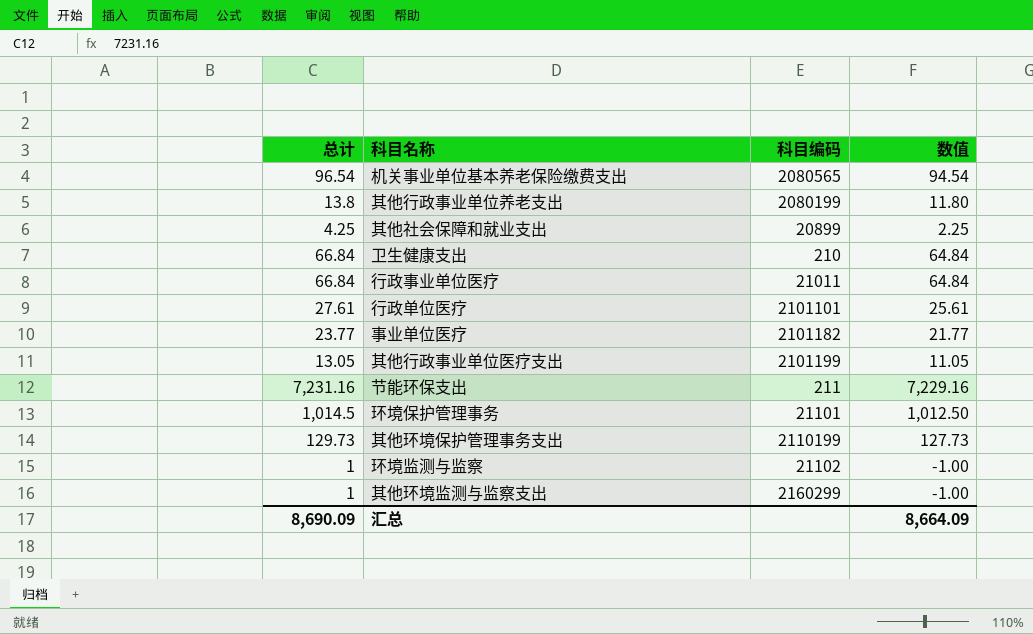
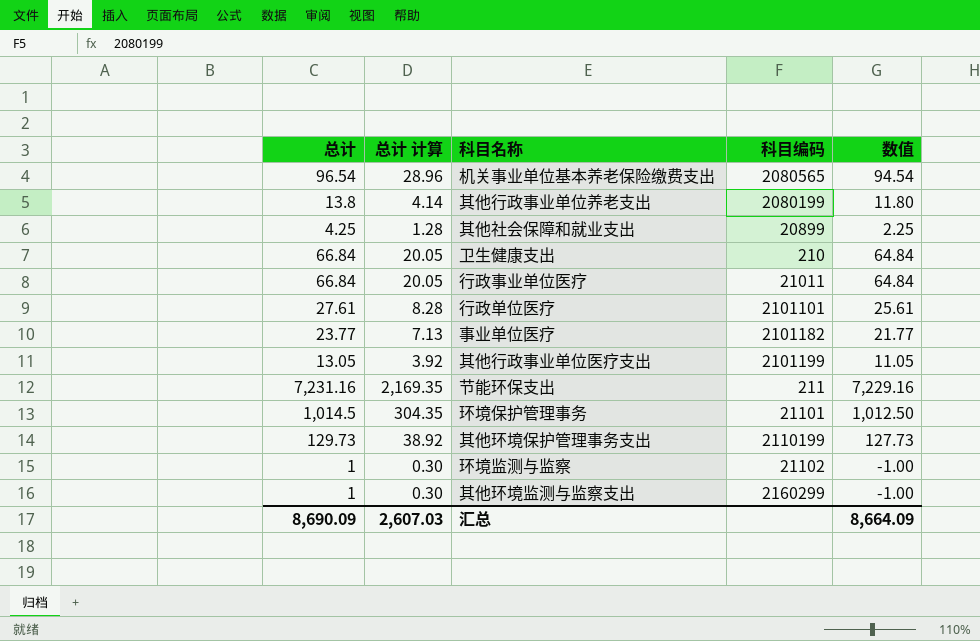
column 总计 计算 | formula: none -> [总计] * 0.3

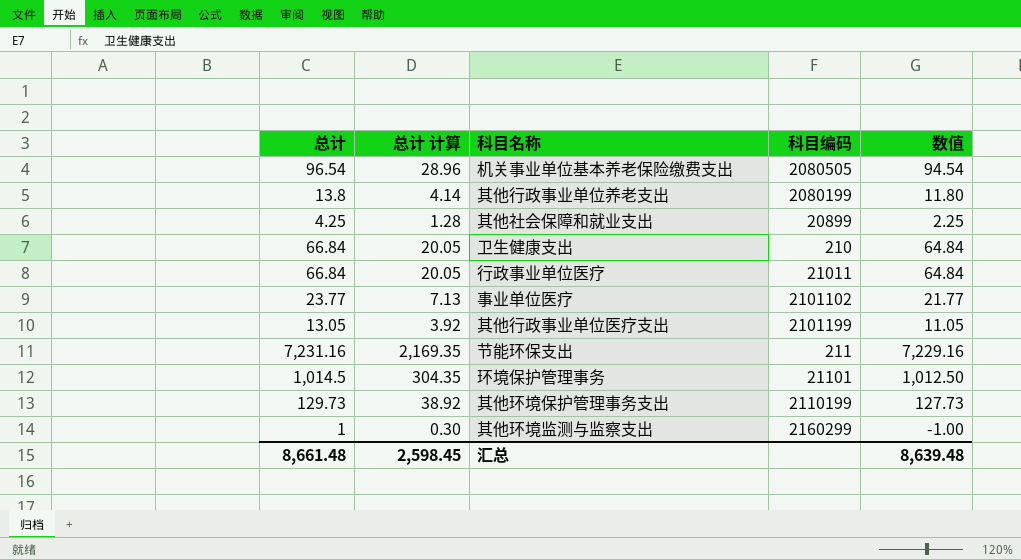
row 行政单位医疗: 27.61 | 8.28 | 2101101 | 25.61 -> none
row 环境监测与监察: 1 | 0.30 | 21102 | -1.00 -> none
机关事业单位基本养老保险缴费支出 | 科目编码: 2080565 -> 2080505
事业单位医疗 | 科目编码: 2101182 -> 2101102
汇总 | 总计: 8,690.09 -> 8,661.48
汇总 | 总计 计算: 2,607.03 -> 2,598.45
汇总 | 数值: 8,664.09 -> 8,639.48

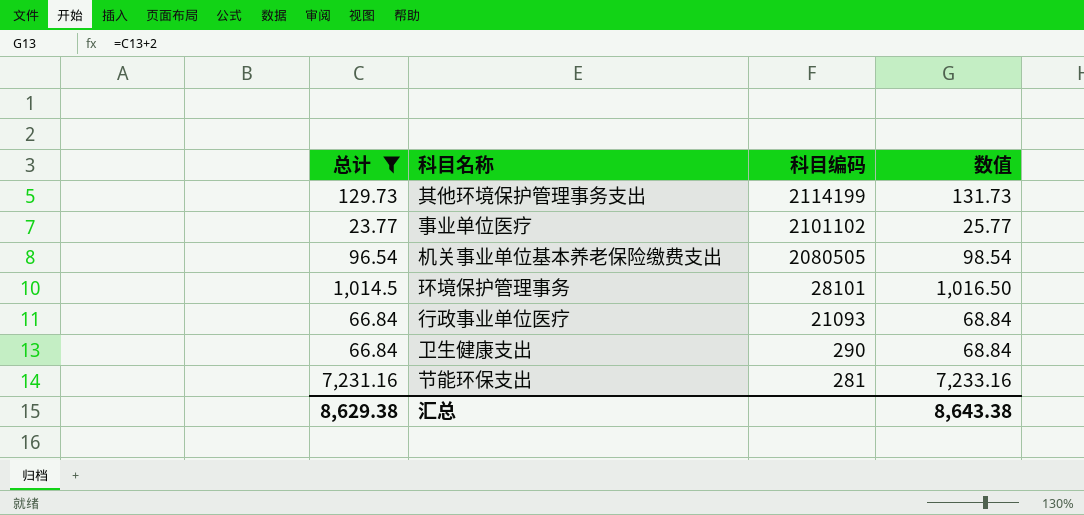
filter: none -> 总计 >= 23.77
row order: none -> 科目编码 descending
column 总计 计算 | formula: [总计] * 0.3 -> none
column 数值 | formula: [总计] - 2 -> [总计] + 2
其他环境保护管理事务支出 | 科目编码: 2110199 -> 2114199
环境保护管理事务 | 科目编码: 21101 -> 28101
行政事业单位医疗 | 科目编码: 21011 -> 21093
卫生健康支出 | 科目编码: 210 -> 290
节能环保支出 | 科目编码: 211 -> 281
汇总 | 总计: 8,661.48 -> 8,629.38
汇总 | 数值: 8,639.48 -> 8,643.38

